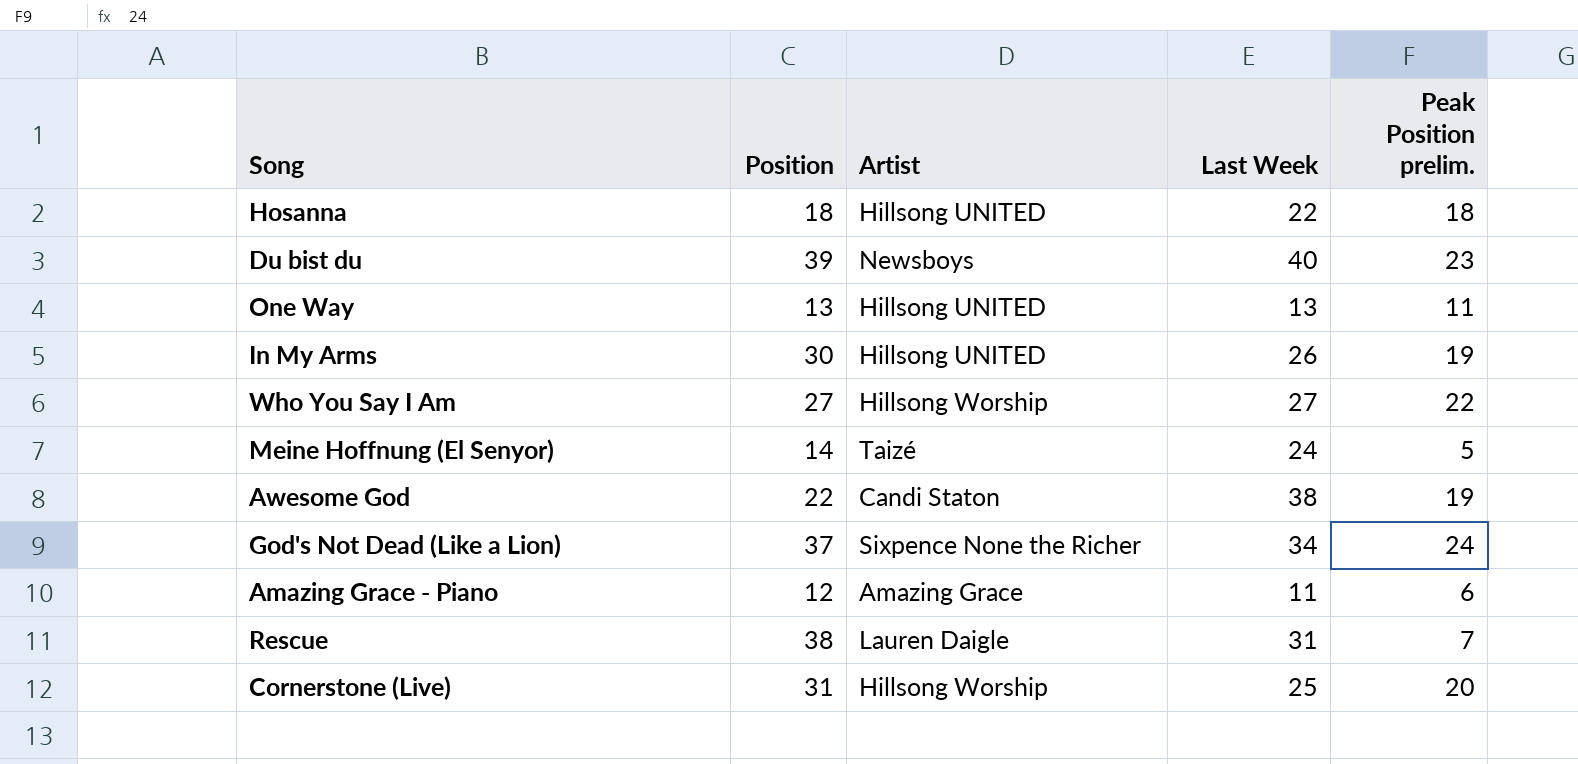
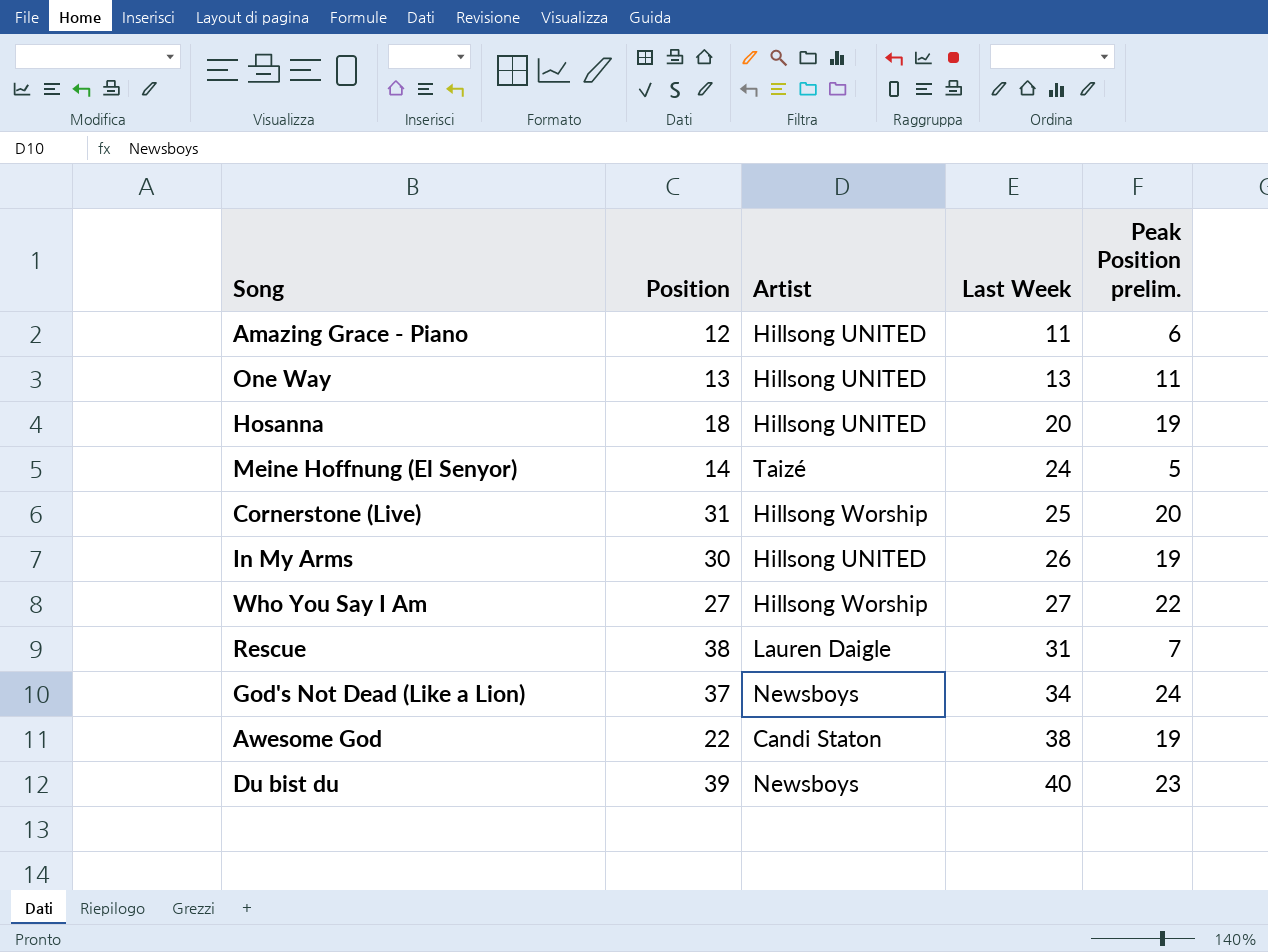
row order: none -> Last Week ascending
Amazing Grace - Piano | Artist: Amazing Grace -> Hillsong UNITED
Hosanna | Last Week: 22 -> 20
Hosanna | Peak Position prelim.: 18 -> 19
God's Not Dead (Like a Lion) | Artist: Sixpence None the Richer -> Newsboys

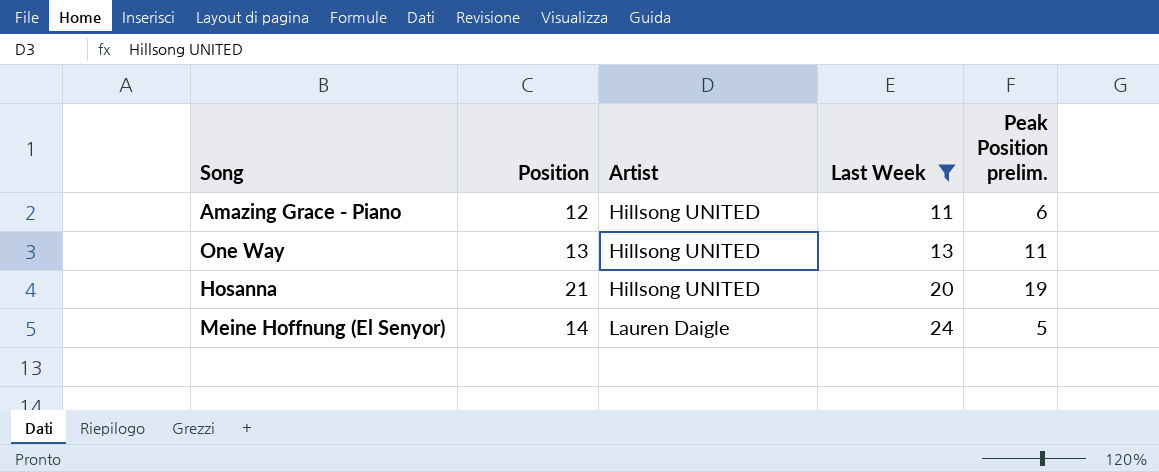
filter: none -> Last Week <= 24
Hosanna | Position: 18 -> 21
Meine Hoffnung (El Senyor) | Artist: Taizé -> Lauren Daigle

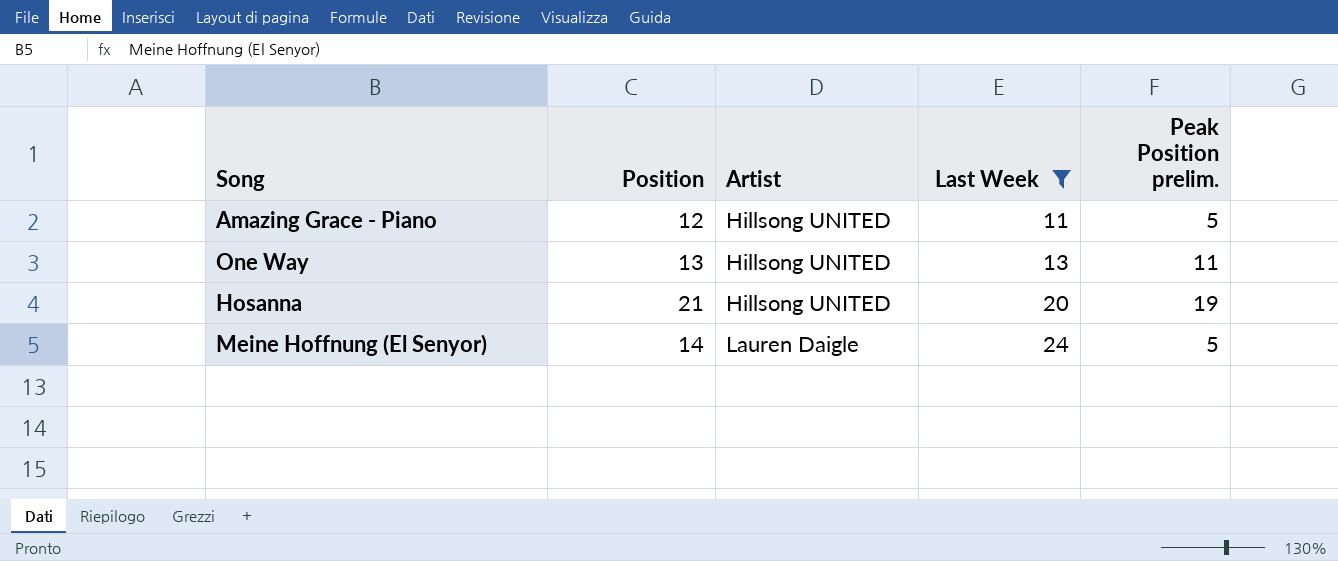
Amazing Grace - Piano | Peak Position prelim.: 6 -> 5

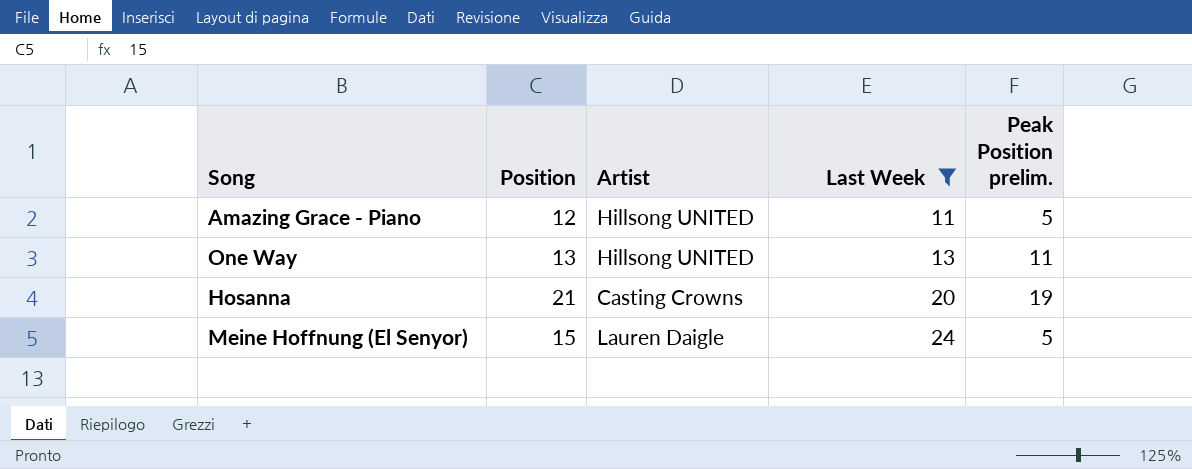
Hosanna | Artist: Hillsong UNITED -> Casting Crowns
Meine Hoffnung (El Senyor) | Position: 14 -> 15

